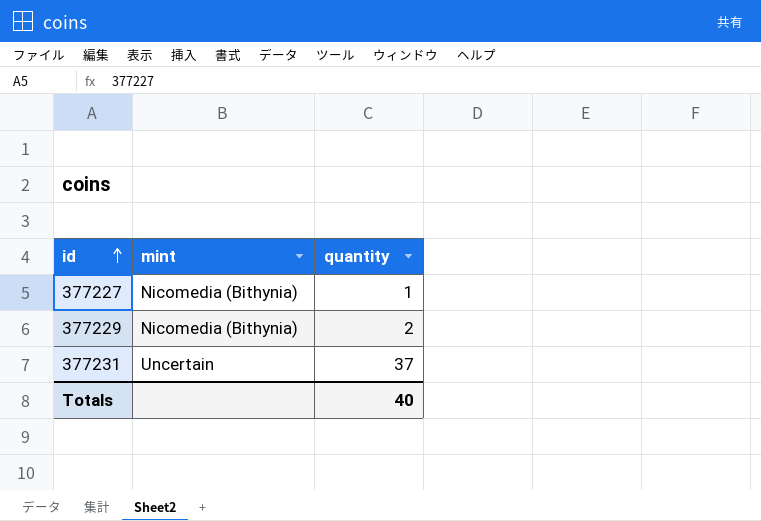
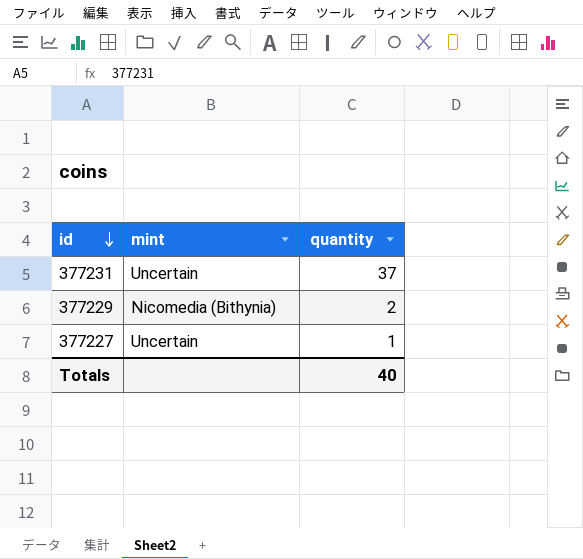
row order: id ascending -> id descending
377227 | mint: Nicomedia (Bithynia) -> Uncertain

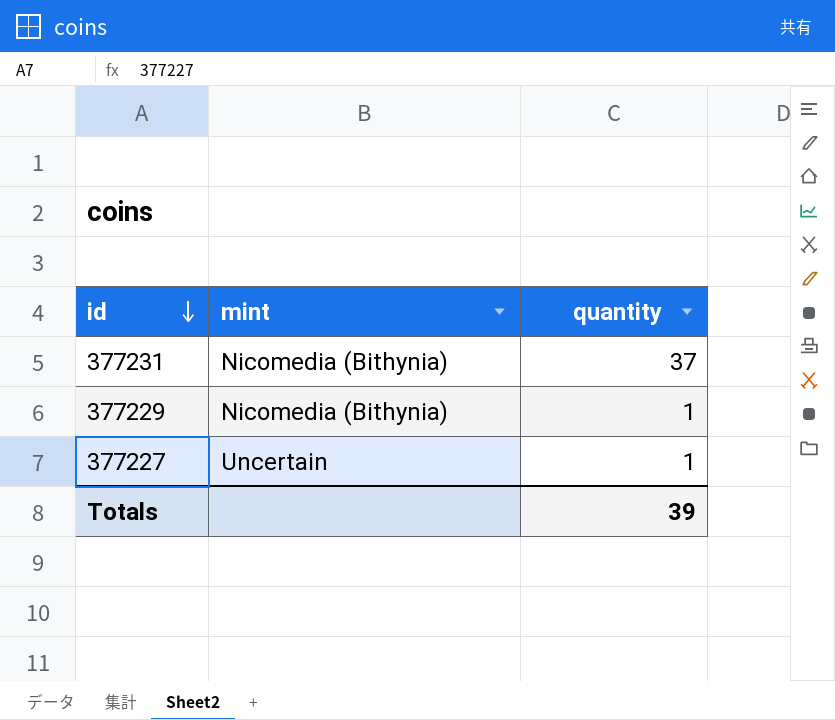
377231 | mint: Uncertain -> Nicomedia (Bithynia)
377229 | quantity: 2 -> 1
Totals | quantity: 40 -> 39

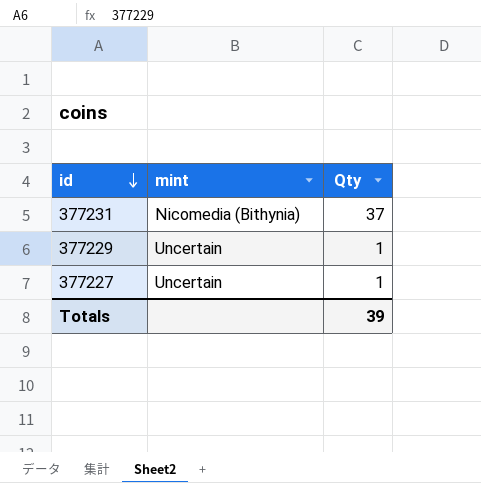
column name: quantity -> Qty
377229 | mint: Nicomedia (Bithynia) -> Uncertain

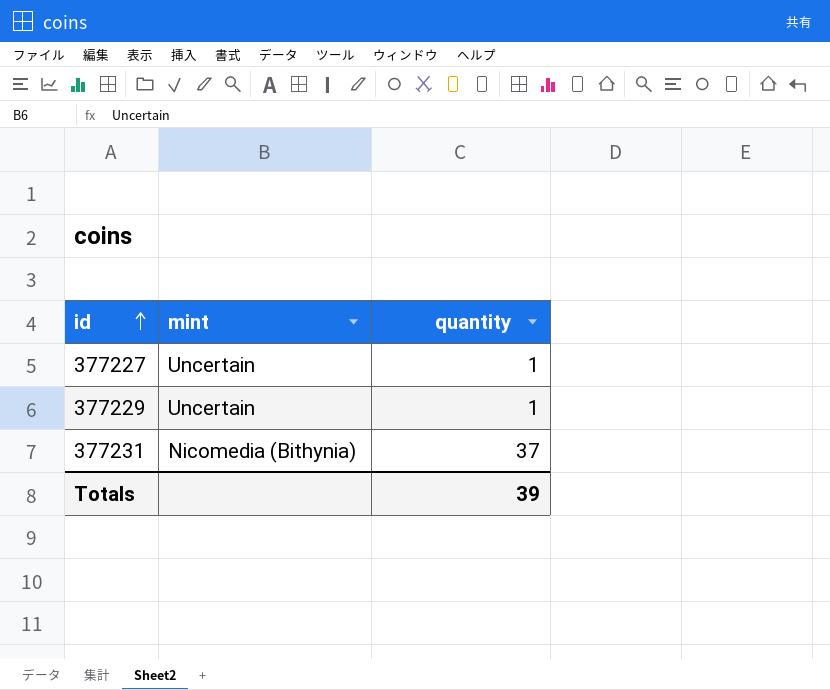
row order: id descending -> id ascending
column name: Qty -> quantity

